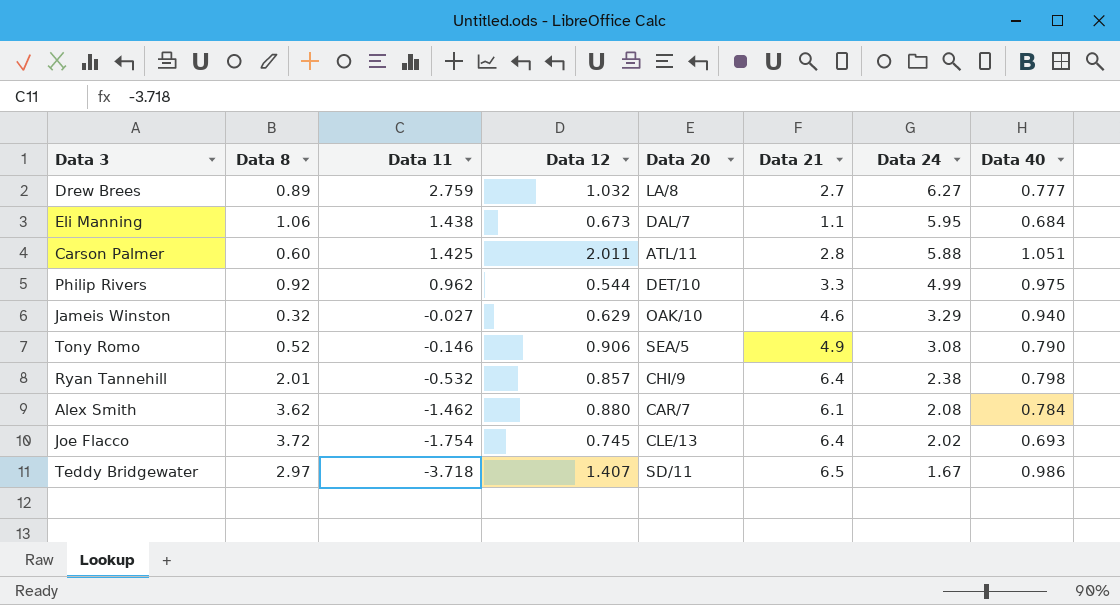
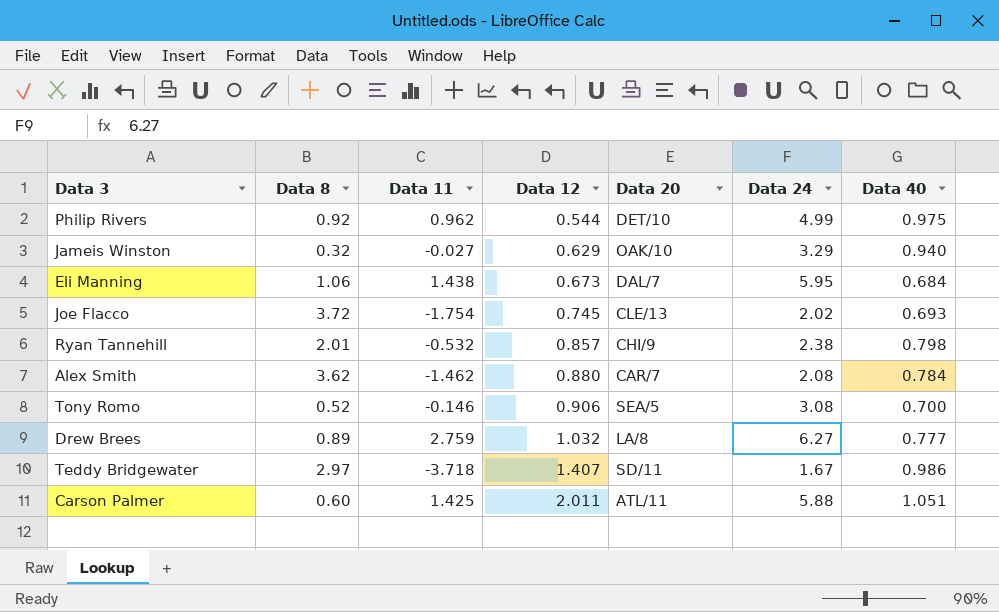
row order: Data 11 descending -> Data 12 ascending
column Data 21 | position: 6 -> none
Tony Romo | Data 40: 0.790 -> 0.700

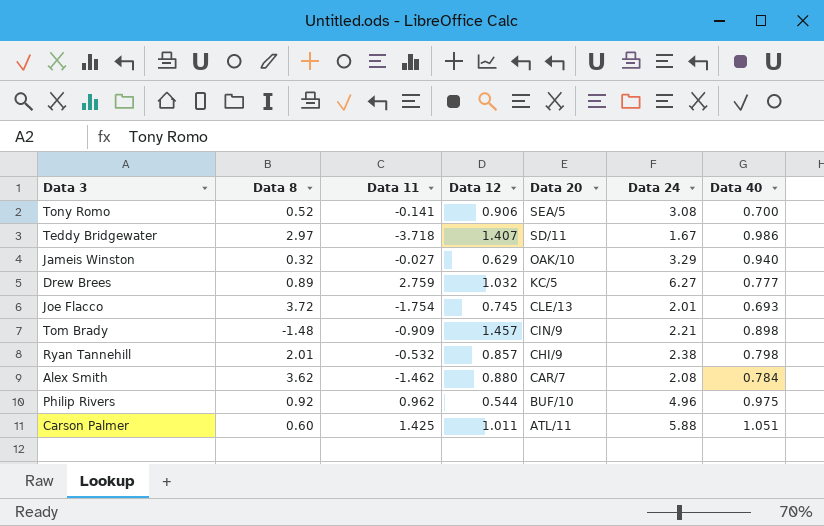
row order: Data 12 ascending -> Data 20 descending
row Eli Manning: 1.06 | 1.438 | 0.673 | DAL/7 | 5.95 | 0.684 -> none
Tony Romo | Data 11: -0.146 -> -0.141
Drew Brees | Data 20: LA/8 -> KC/5
Joe Flacco | Data 24: 2.02 -> 2.01
row Tom Brady: none -> -1.48 | -0.909 | 1.457 | CIN/9 | 2.21 | 0.898
Philip Rivers | Data 20: DET/10 -> BUF/10
Philip Rivers | Data 24: 4.99 -> 4.96
Carson Palmer | Data 12: 2.011 -> 1.011

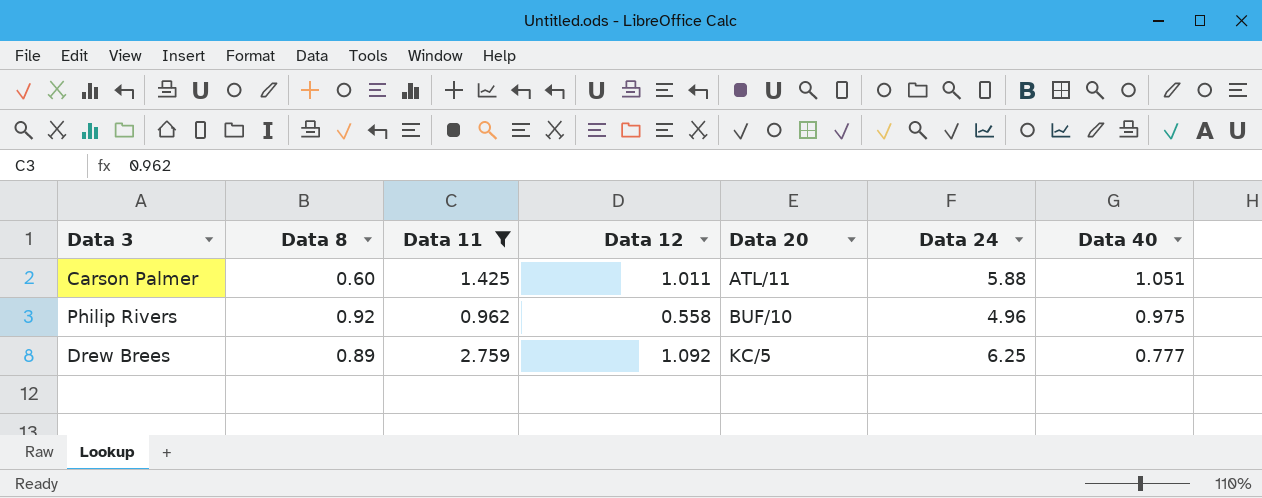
filter: none -> Data 11 >= 0.962
row order: Data 20 descending -> Data 20 ascending
Philip Rivers | Data 12: 0.544 -> 0.558
Drew Brees | Data 12: 1.032 -> 1.092
Drew Brees | Data 24: 6.27 -> 6.25

